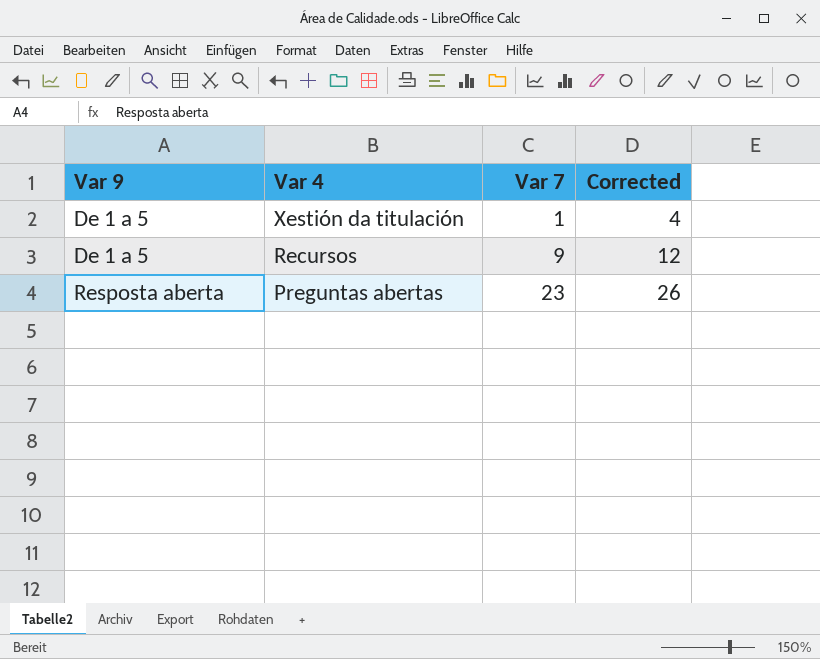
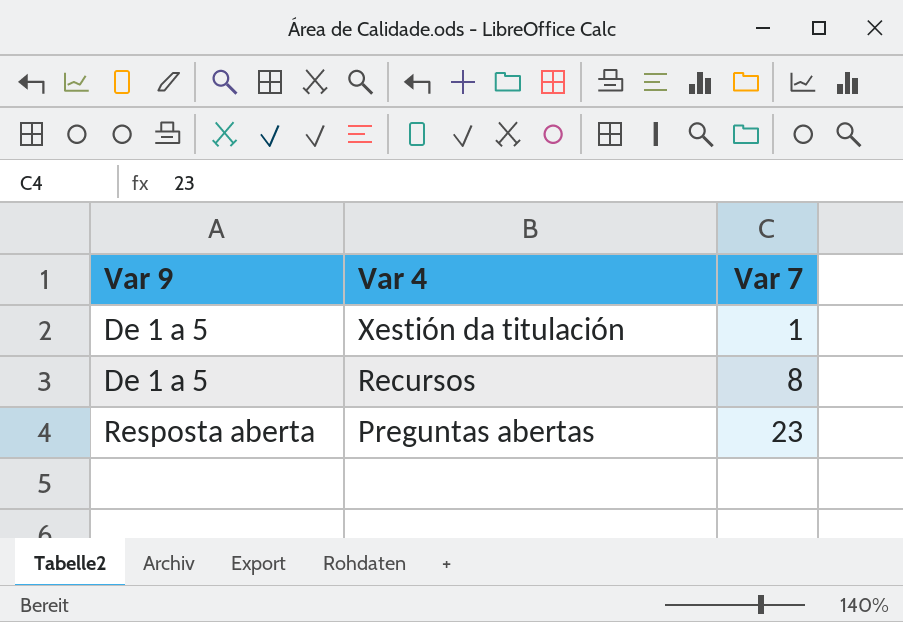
column Corrected | formula: [Var 7] + 3 -> none
Recursos | Var 7: 9 -> 8

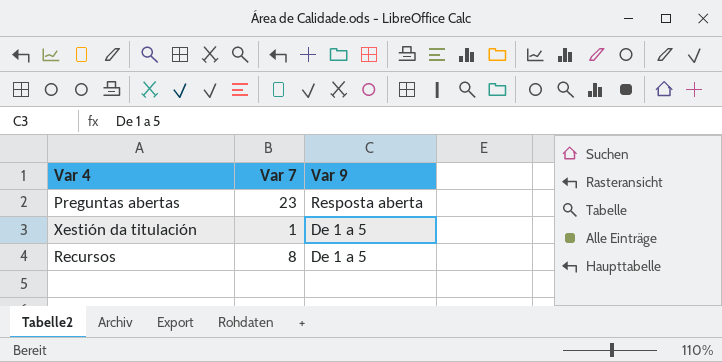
row order: Var 9 ascending -> Var 9 descending
column Var 9 | position: 1 -> 3

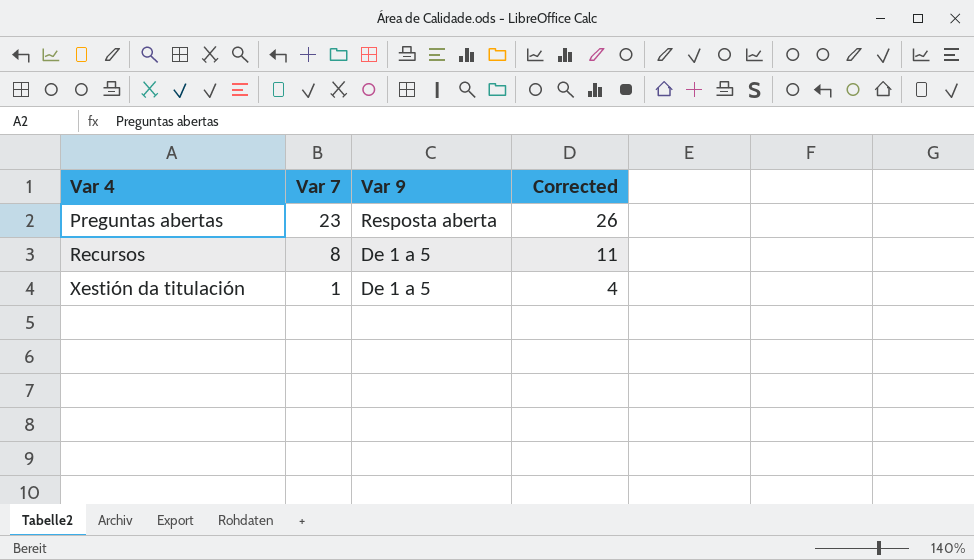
row order: Var 9 descending -> Var 4 ascending
column Corrected | formula: none -> [Var 7] + 3

